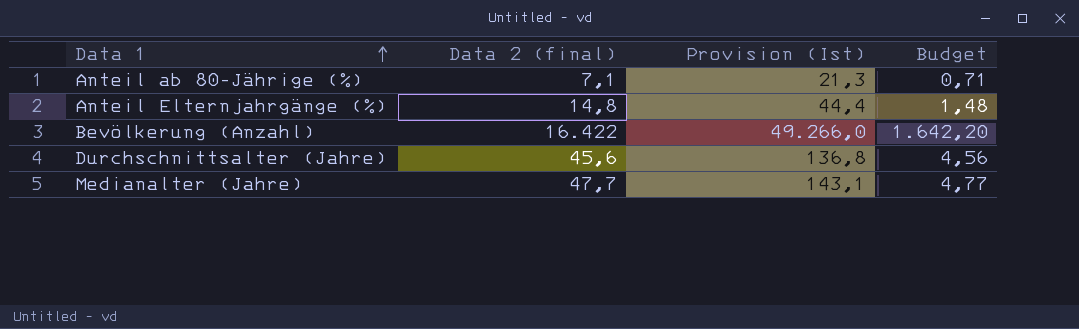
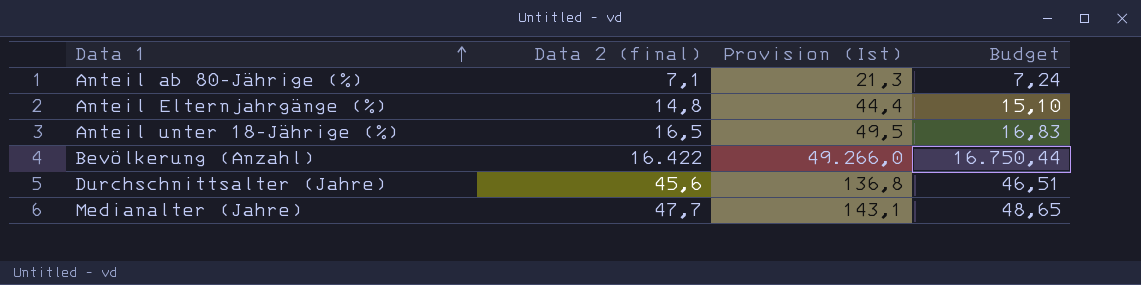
column Budget | formula: [Data 2 (final)] * 0,1 -> [Data 2 (final)] * 1,02
row Anteil unter 18-Jährige (%): none -> 16,5 | 49,5 | 16,83

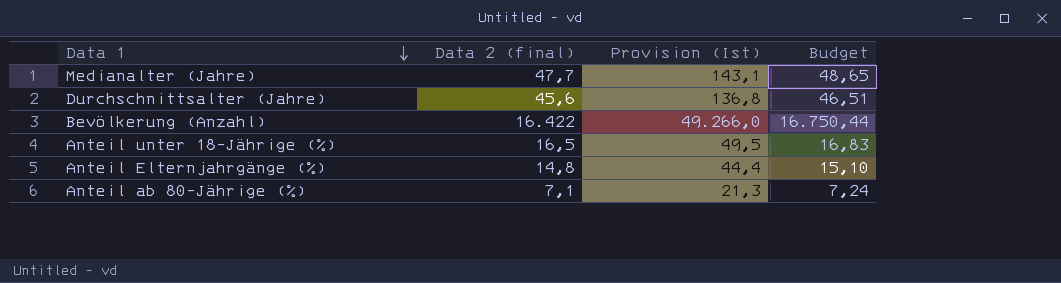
row order: Data 1 ascending -> Data 1 descending

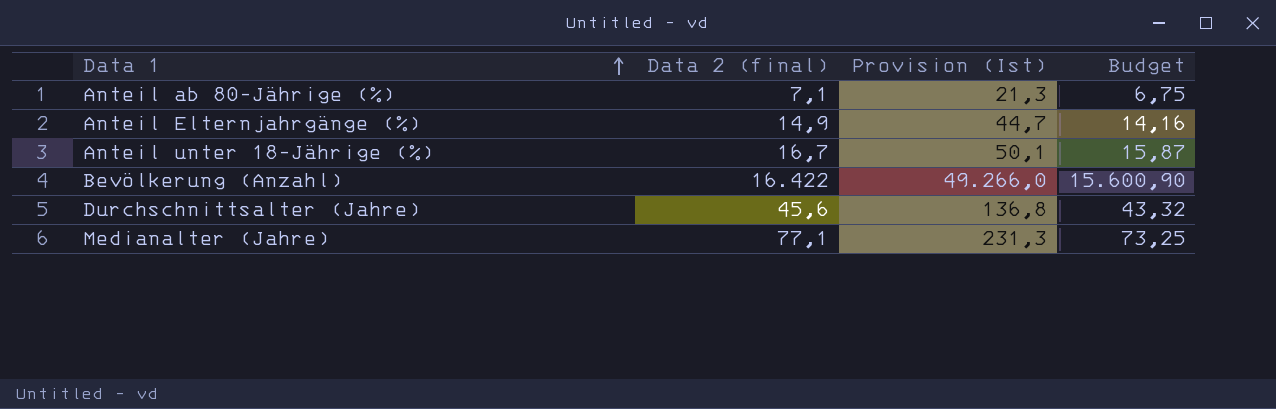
row order: Data 1 descending -> Data 1 ascending
column Budget | formula: [Data 2 (final)] * 1,02 -> [Data 2 (final)] * 0,95
Anteil Elternjahrgänge (%) | Data 2 (final): 14,8 -> 14,9
Anteil Elternjahrgänge (%) | Provision (Ist): 44,4 -> 44,7
Anteil unter 18-Jährige (%) | Data 2 (final): 16,5 -> 16,7
Anteil unter 18-Jährige (%) | Provision (Ist): 49,5 -> 50,1
Medianalter (Jahre) | Data 2 (final): 47,7 -> 77,1
Medianalter (Jahre) | Provision (Ist): 143,1 -> 231,3

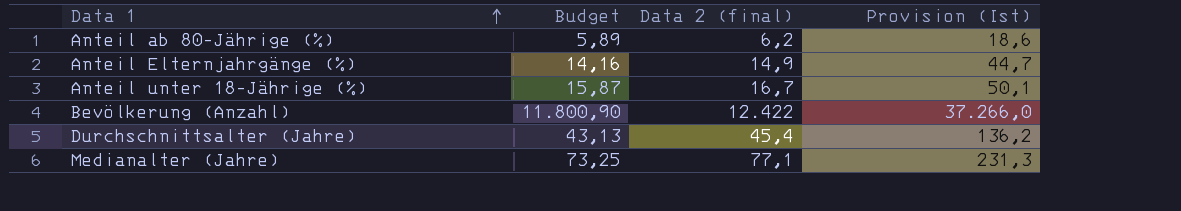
column Budget | position: 4 -> 2
Anteil ab 80-Jährige (%) | Budget: 6,75 -> 5,89
Anteil ab 80-Jährige (%) | Data 2 (final): 7,1 -> 6,2
Anteil ab 80-Jährige (%) | Provision (Ist): 21,3 -> 18,6
Bevölkerung (Anzahl) | Budget: 15.600,90 -> 11.800,90
Bevölkerung (Anzahl) | Data 2 (final): 16.422 -> 12.422
Bevölkerung (Anzahl) | Provision (Ist): 49.266,0 -> 37.266,0
Durchschnittsalter (Jahre) | Budget: 43,32 -> 43,13
Durchschnittsalter (Jahre) | Data 2 (final): 45,6 -> 45,4
Durchschnittsalter (Jahre) | Provision (Ist): 136,8 -> 136,2

